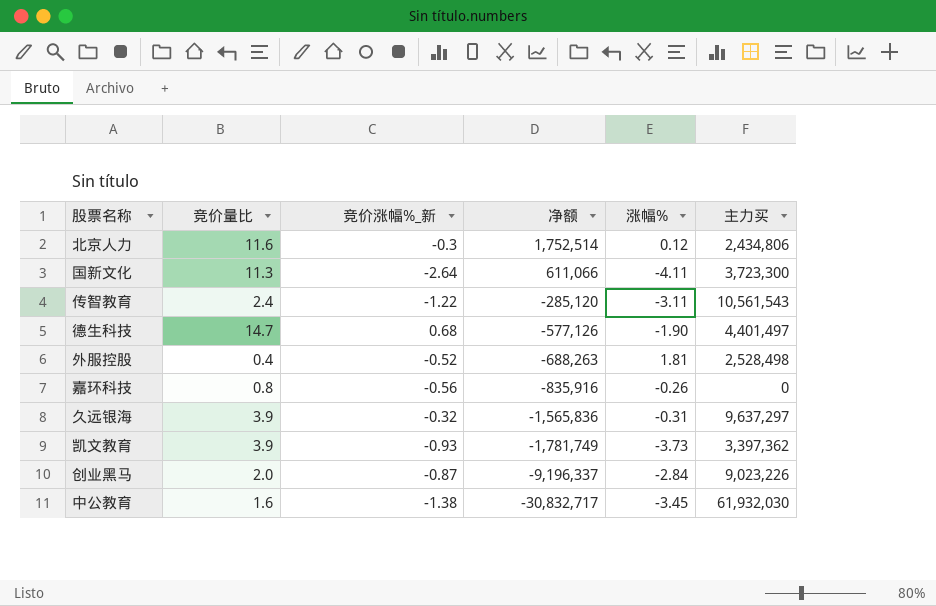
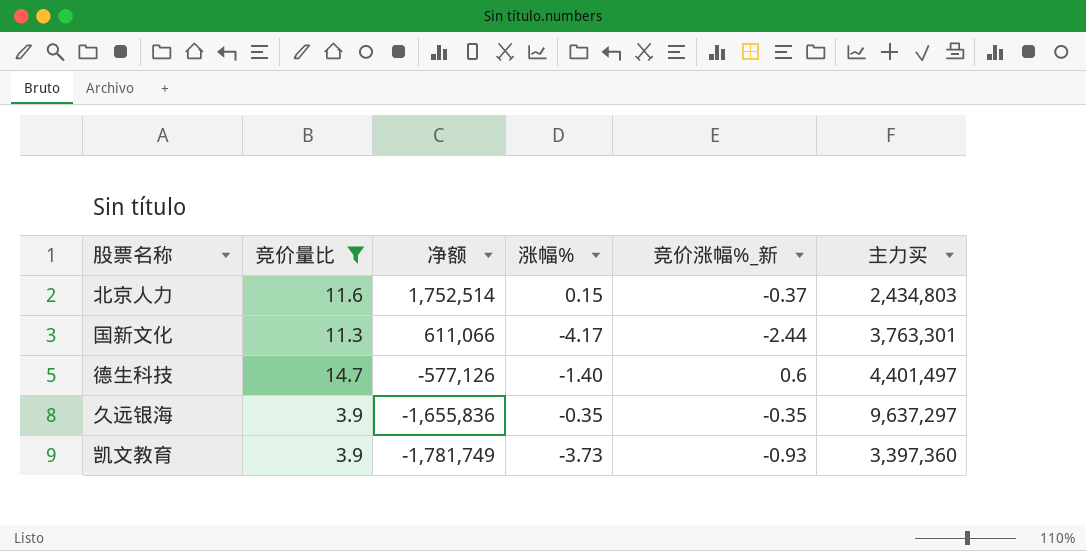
filter: none -> 竞价量比 >= 3.9
column 竞价涨幅%_新 | position: 3 -> 5
北京人力 | 涨幅%: 0.12 -> 0.15
北京人力 | 竞价涨幅%_新: -0.3 -> -0.37
北京人力 | 主力买: 2,434,806 -> 2,434,803
国新文化 | 涨幅%: -4.11 -> -4.17
国新文化 | 竞价涨幅%_新: -2.64 -> -2.44
国新文化 | 主力买: 3,723,300 -> 3,763,301
德生科技 | 涨幅%: -1.90 -> -1.40
德生科技 | 竞价涨幅%_新: 0.68 -> 0.6
久远银海 | 净额: -1,565,836 -> -1,655,836
久远银海 | 涨幅%: -0.31 -> -0.35
久远银海 | 竞价涨幅%_新: -0.32 -> -0.35
凯文教育 | 主力买: 3,397,362 -> 3,397,360

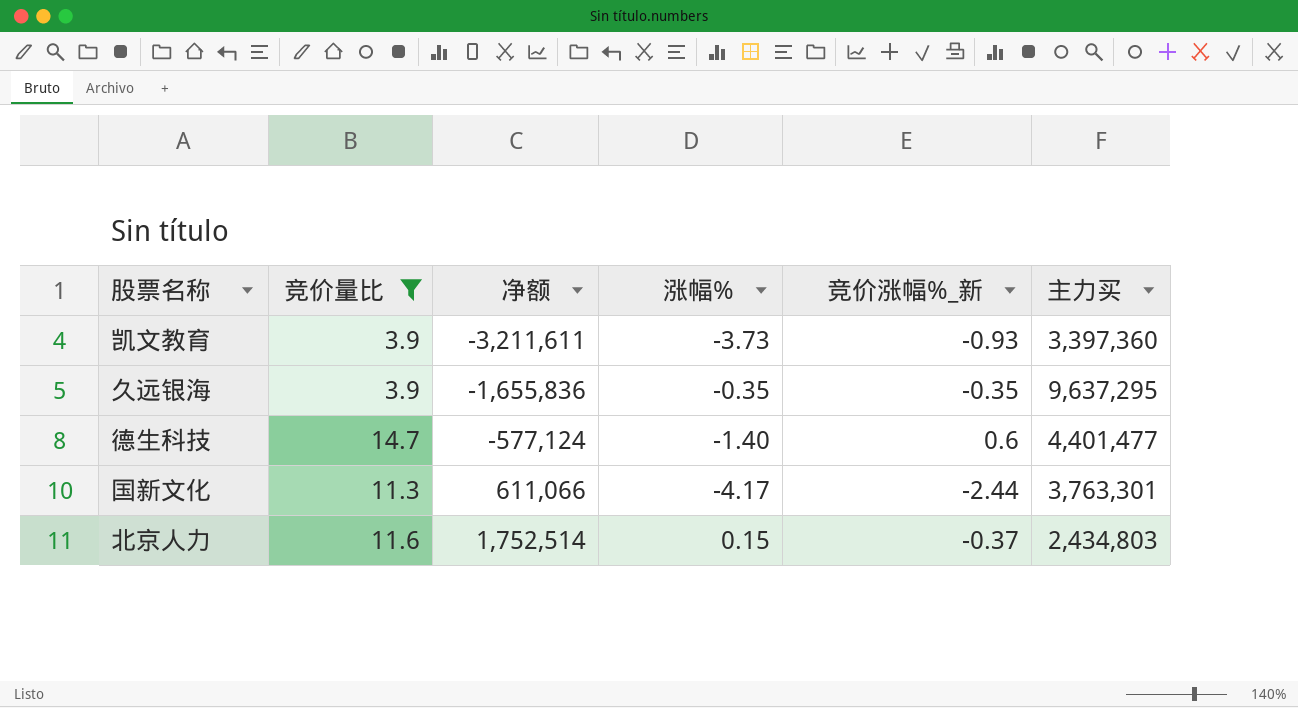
row order: 净额 descending -> 净额 ascending
凯文教育 | 净额: -1,781,749 -> -3,211,611
久远银海 | 主力买: 9,637,297 -> 9,637,295
德生科技 | 净额: -577,126 -> -577,124
德生科技 | 主力买: 4,401,497 -> 4,401,477

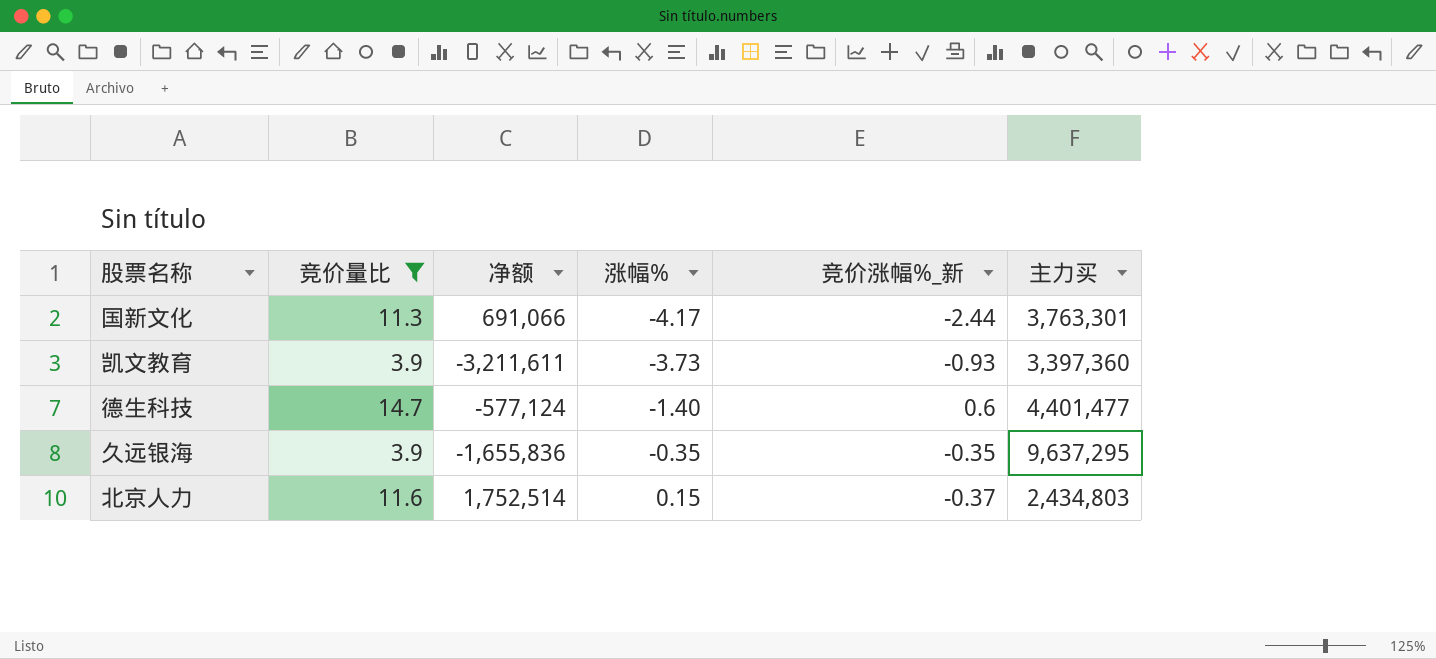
row order: 净额 ascending -> 涨幅% ascending
国新文化 | 净额: 611,066 -> 691,066

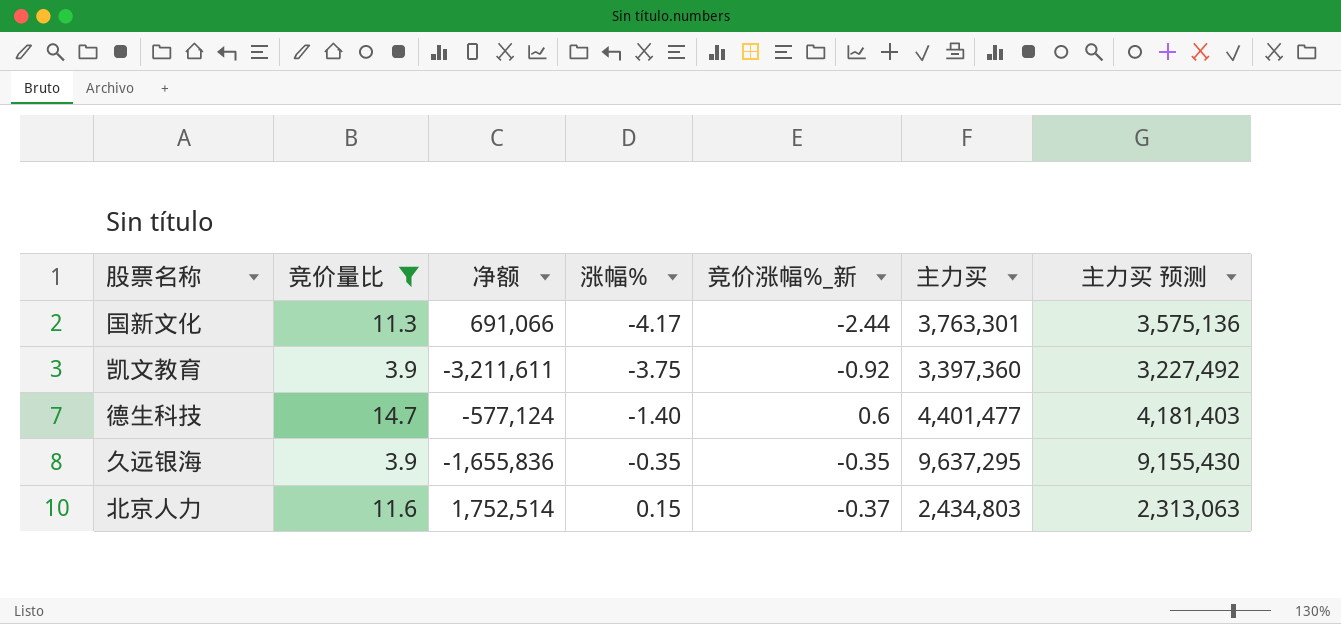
column 主力买 预测 | formula: none -> [主力买] * 0.95
凯文教育 | 涨幅%: -3.73 -> -3.75
凯文教育 | 竞价涨幅%_新: -0.93 -> -0.92

